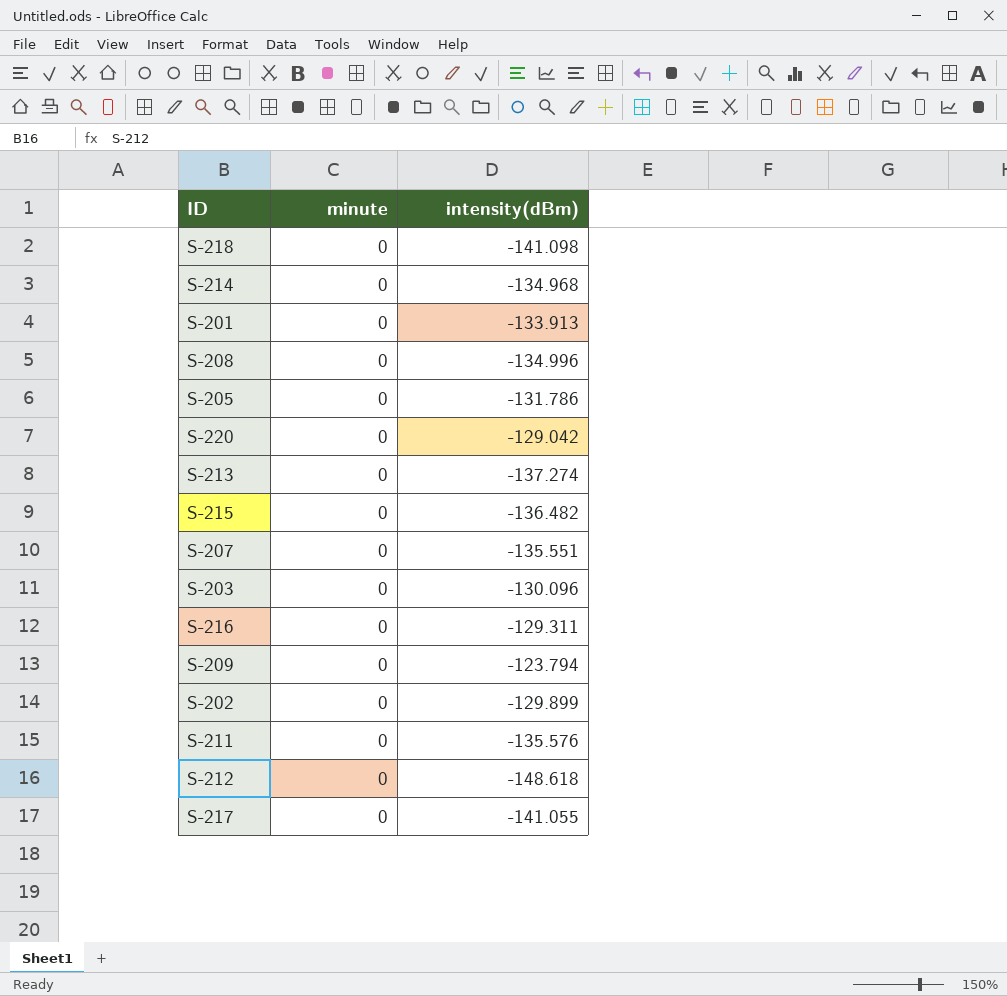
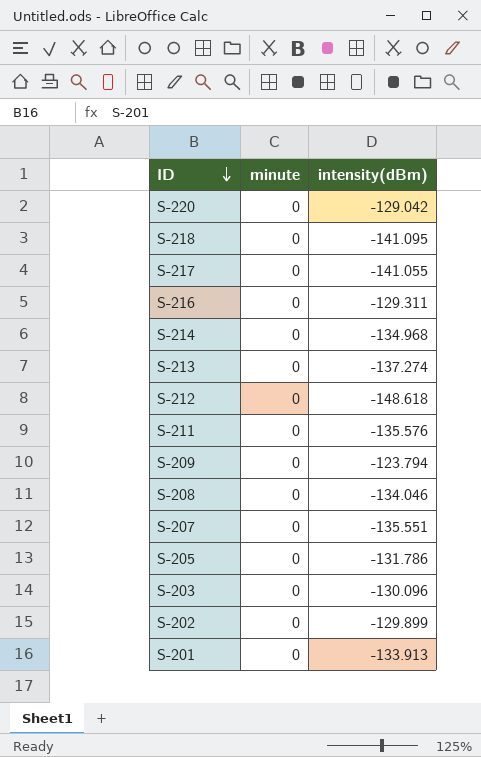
row order: none -> ID descending
row S-215: 0 | -136.482 -> none
S-218 | intensity(dBm): -141.098 -> -141.095
S-208 | intensity(dBm): -134.996 -> -134.046

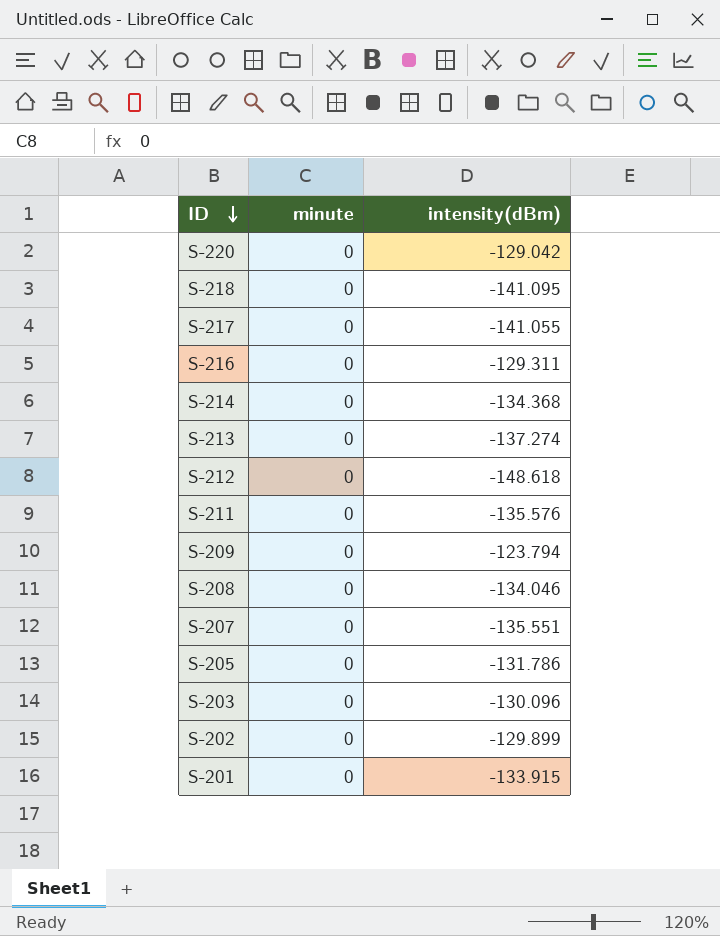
S-214 | intensity(dBm): -134.968 -> -134.368
S-201 | intensity(dBm): -133.913 -> -133.915

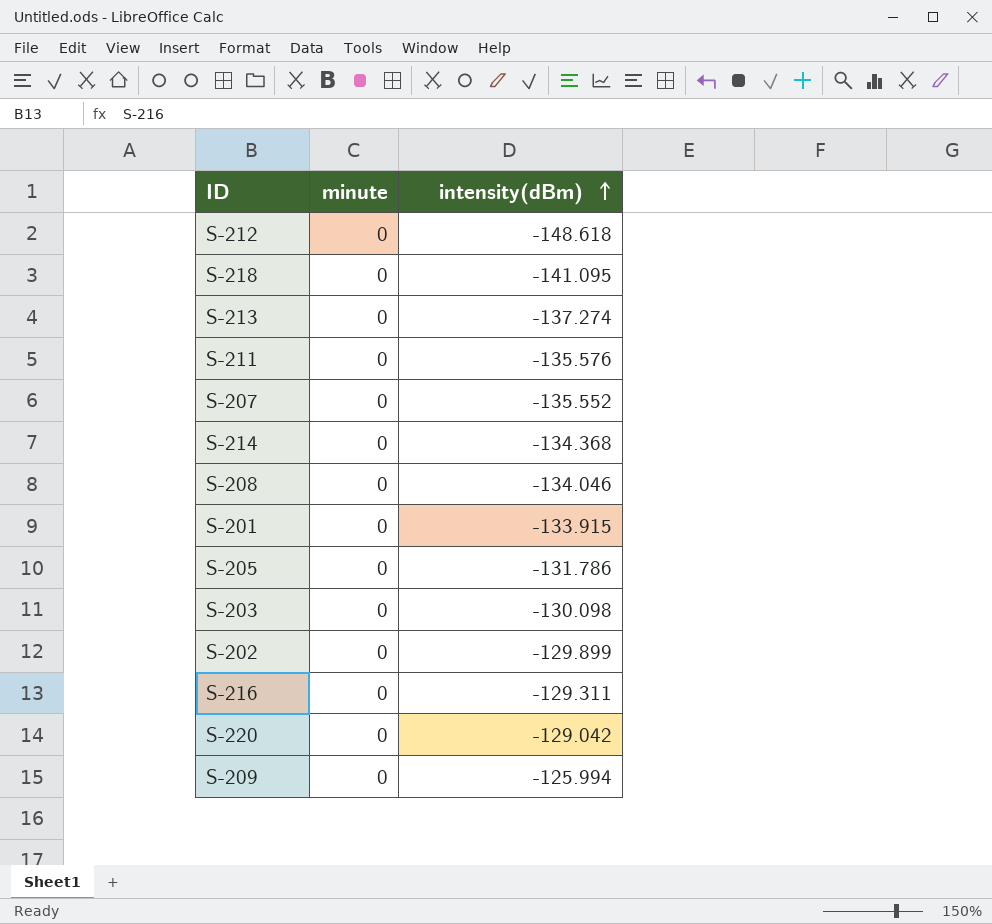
row order: ID descending -> intensity(dBm) ascending
row S-217: 0 | -141.055 -> none
S-207 | intensity(dBm): -135.551 -> -135.552
S-203 | intensity(dBm): -130.096 -> -130.098
S-209 | intensity(dBm): -123.794 -> -125.994

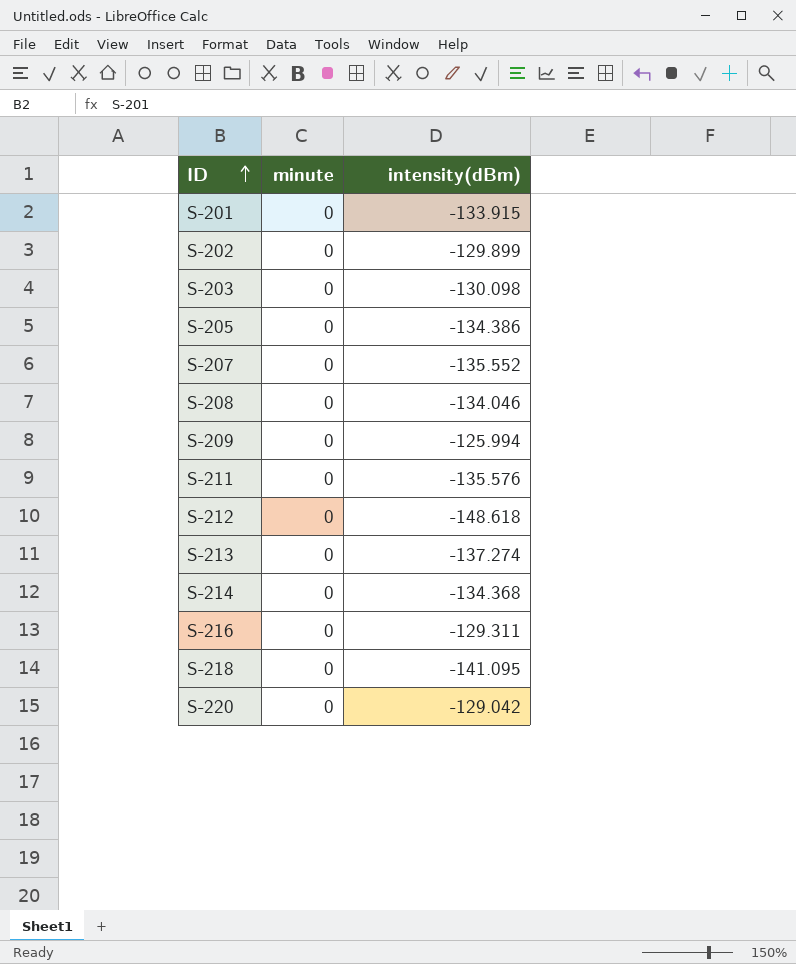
row order: intensity(dBm) ascending -> ID ascending
S-205 | intensity(dBm): -131.786 -> -134.386

